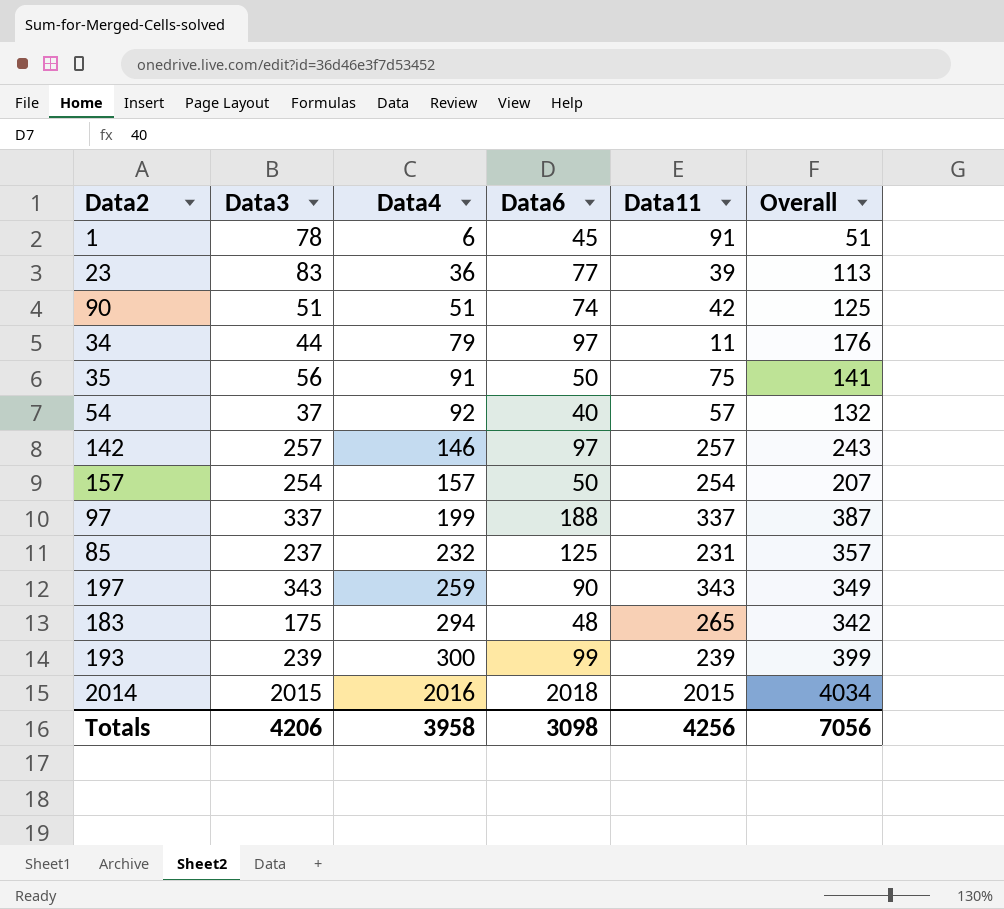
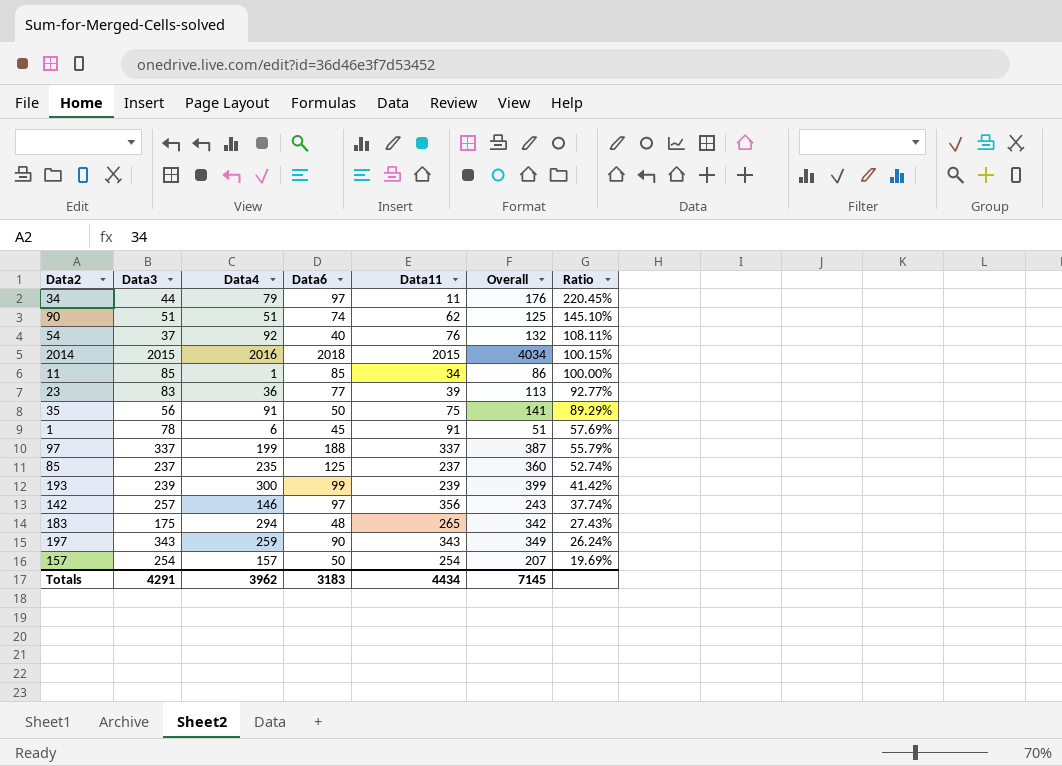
row order: Data4 ascending -> Ratio descending
column Ratio | formula: none -> [Data6] / [Data3]
90 | Data11: 42 -> 62
54 | Data11: 57 -> 76
row 11: none -> 85 | 1 | 85 | 34 | 86 | 100.00%
85 | Data4: 232 -> 235
85 | Data11: 231 -> 237
85 | Overall: 357 -> 360
142 | Data11: 257 -> 356
Totals | Data3: 4206 -> 4291
Totals | Data4: 3958 -> 3962
Totals | Data6: 3098 -> 3183
Totals | Data11: 4256 -> 4434
Totals | Overall: 7056 -> 7145

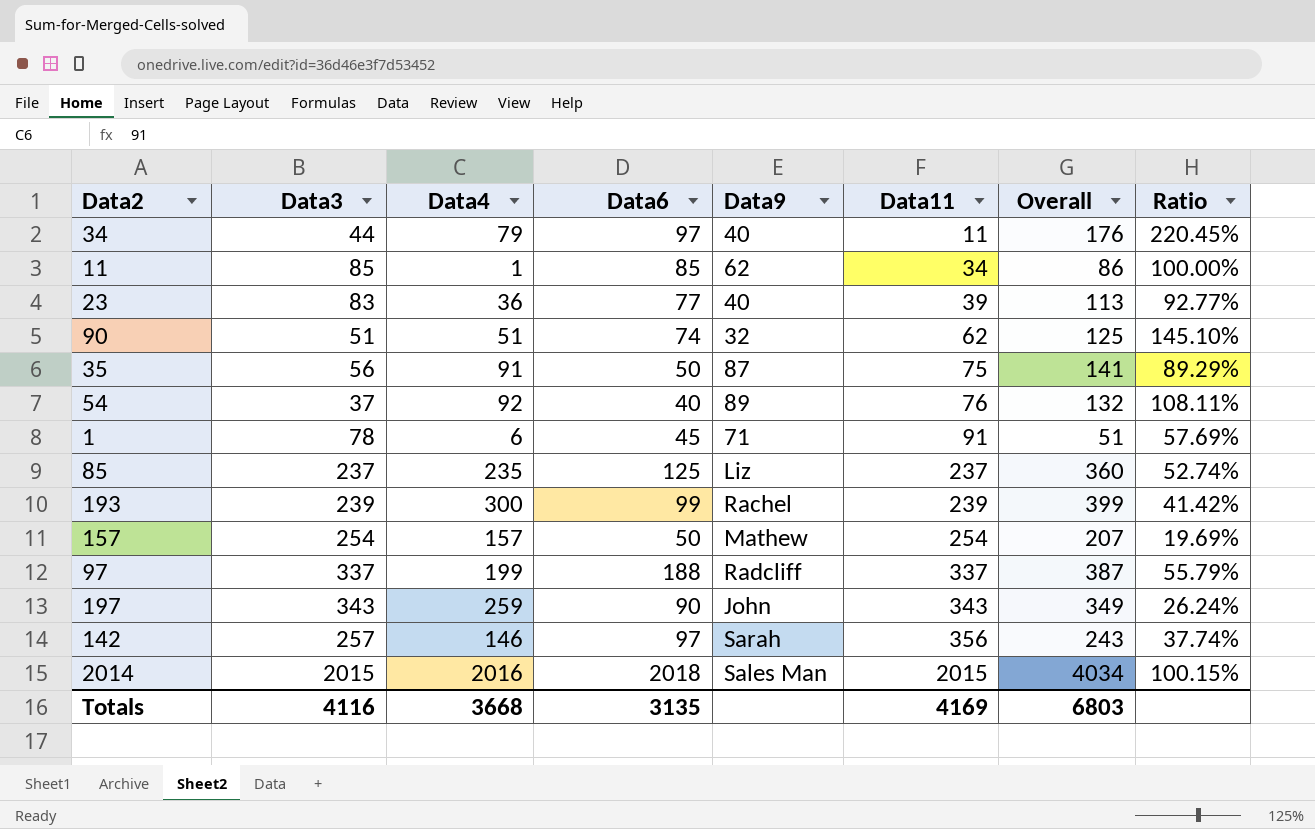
row order: Ratio descending -> Data11 ascending
column Data9 | position: none -> 5
row 183: 175 | 294 | 48 | 265 | 342 | 27.43% -> none
Totals | Data3: 4291 -> 4116
Totals | Data4: 3962 -> 3668
Totals | Data6: 3183 -> 3135
Totals | Data11: 4434 -> 4169
Totals | Overall: 7145 -> 6803

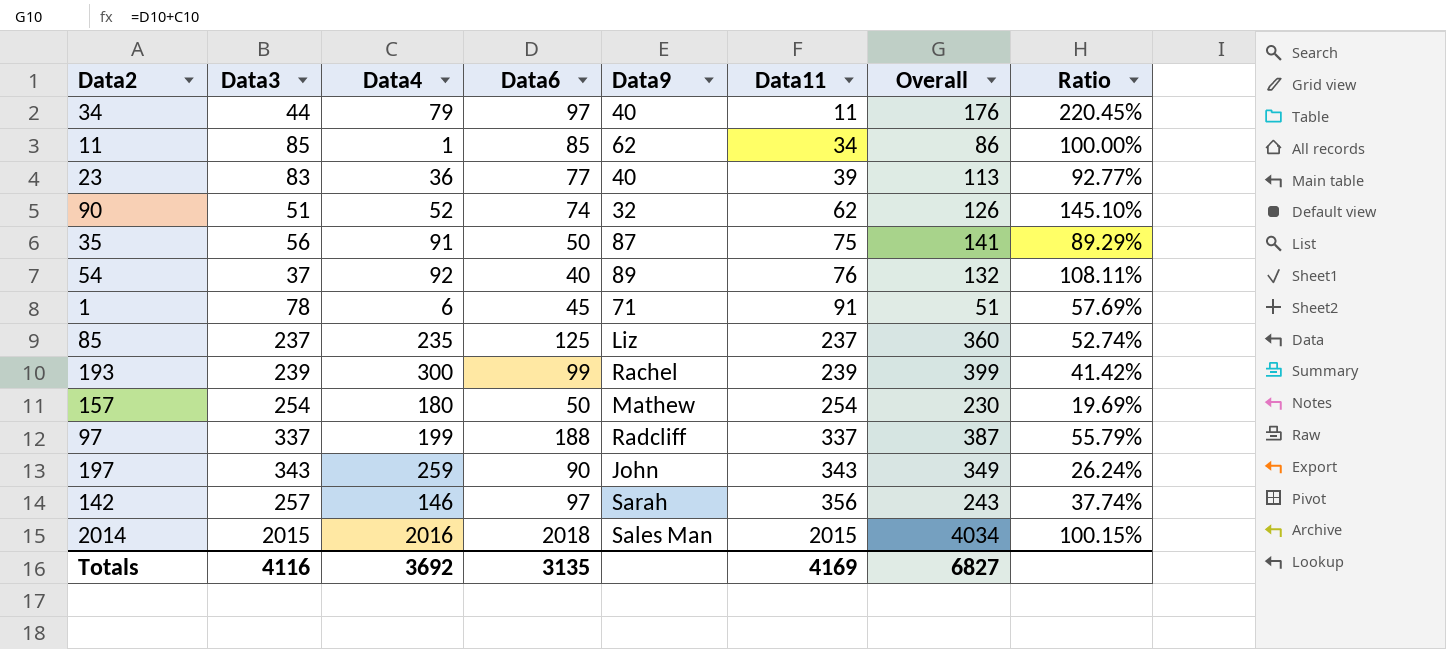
90 | Data4: 51 -> 52
90 | Overall: 125 -> 126
157 | Data4: 157 -> 180
157 | Overall: 207 -> 230
Totals | Data4: 3668 -> 3692
Totals | Overall: 6803 -> 6827

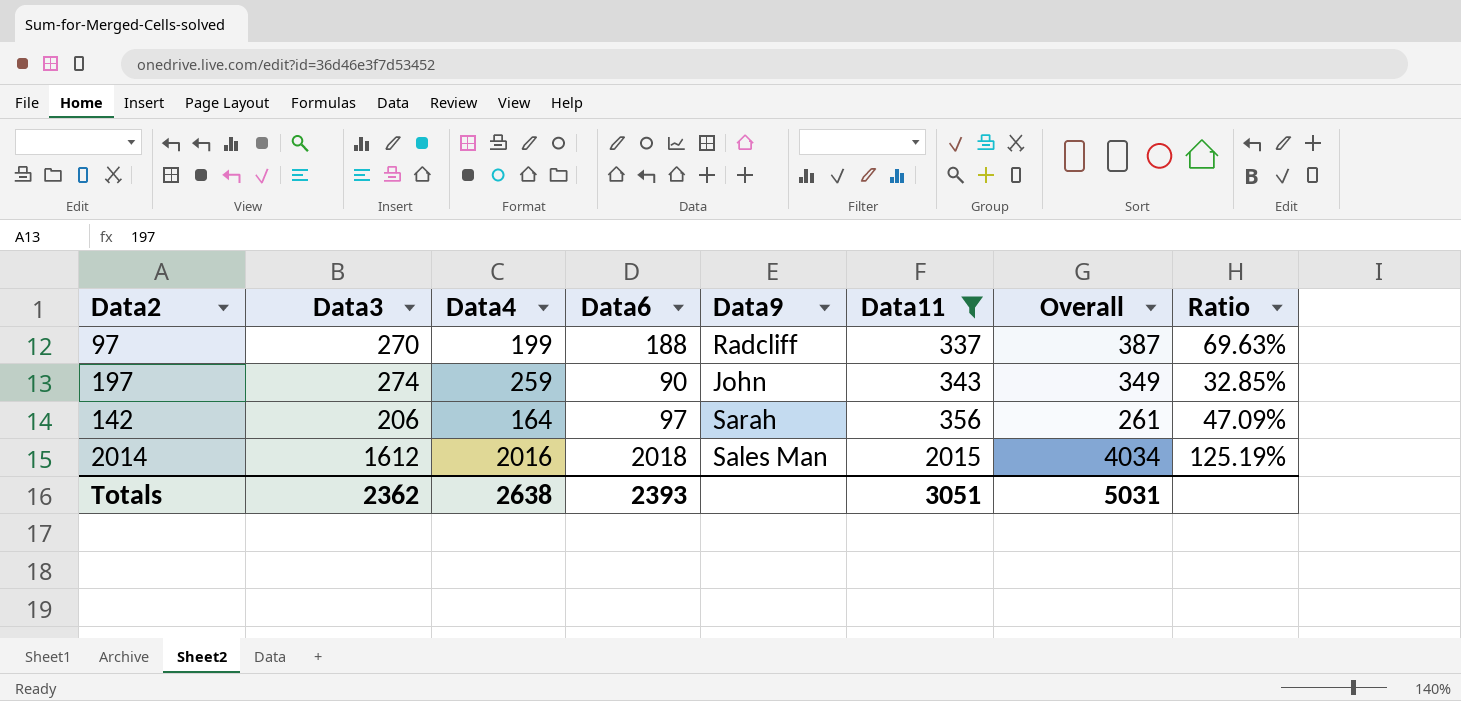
filter: none -> Data11 >= 337
97 | Data3: 337 -> 270
97 | Ratio: 55.79% -> 69.63%
197 | Data3: 343 -> 274
197 | Ratio: 26.24% -> 32.85%
142 | Data3: 257 -> 206
142 | Data4: 146 -> 164
142 | Overall: 243 -> 261
142 | Ratio: 37.74% -> 47.09%
2014 | Data3: 2015 -> 1612
2014 | Ratio: 100.15% -> 125.19%
Totals | Data3: 4116 -> 2362
Totals | Data4: 3692 -> 2638
Totals | Data6: 3135 -> 2393
Totals | Data11: 4169 -> 3051
Totals | Overall: 6827 -> 5031

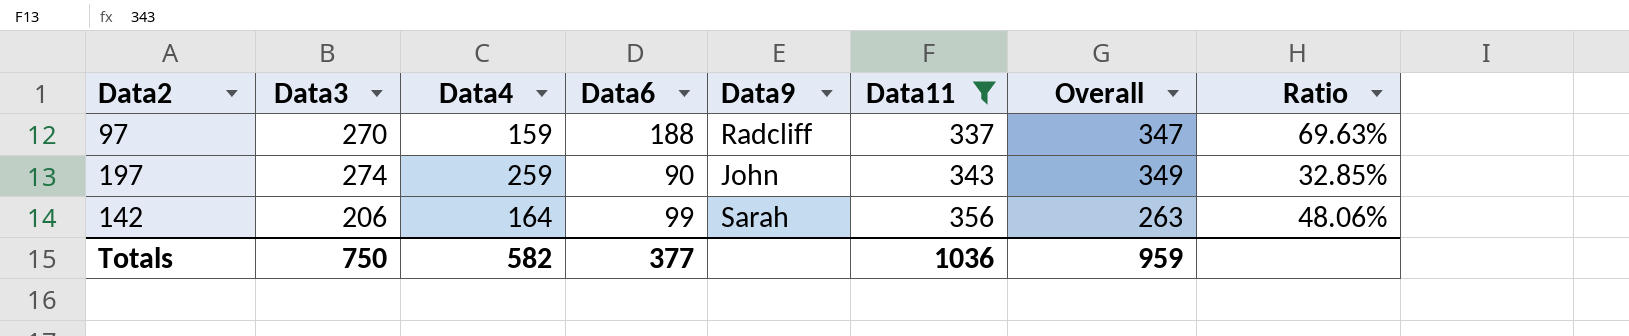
row 2014: 1612 | 2016 | 2018 | Sales Man | 2015 | 4034 | 125.19% -> none
97 | Data4: 199 -> 159
97 | Overall: 387 -> 347
142 | Data6: 97 -> 99
142 | Overall: 261 -> 263
142 | Ratio: 47.09% -> 48.06%
Totals | Data3: 2362 -> 750
Totals | Data4: 2638 -> 582
Totals | Data6: 2393 -> 377
Totals | Data11: 3051 -> 1036
Totals | Overall: 5031 -> 959

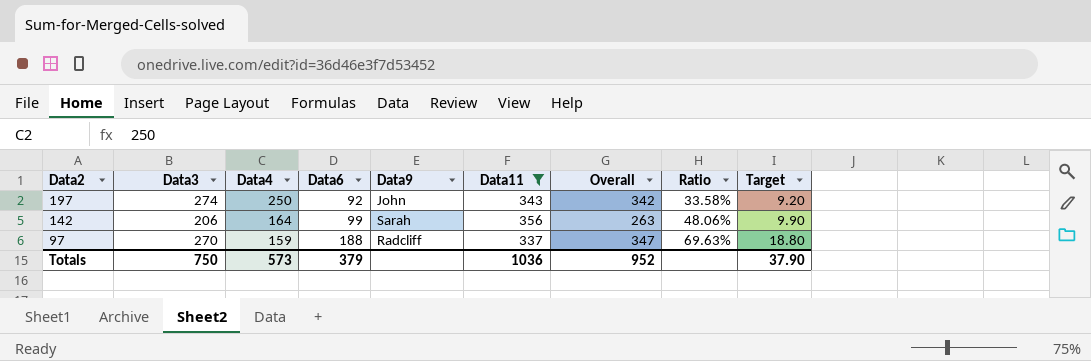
row order: Data11 ascending -> Data2 descending
column Target | formula: none -> [Data6] * 0.1
197 | Data4: 259 -> 250
197 | Data6: 90 -> 92
197 | Overall: 349 -> 342
197 | Ratio: 32.85% -> 33.58%
Totals | Data4: 582 -> 573
Totals | Data6: 377 -> 379
Totals | Overall: 959 -> 952

